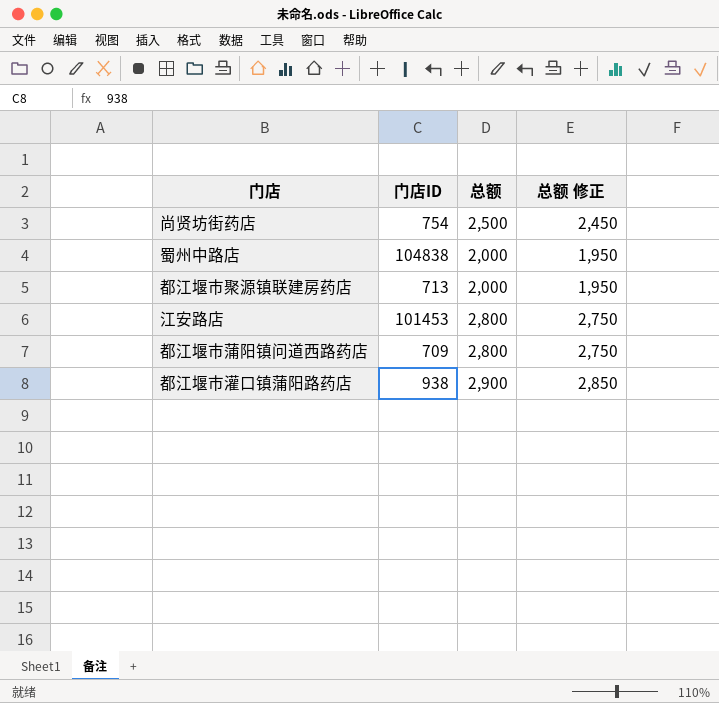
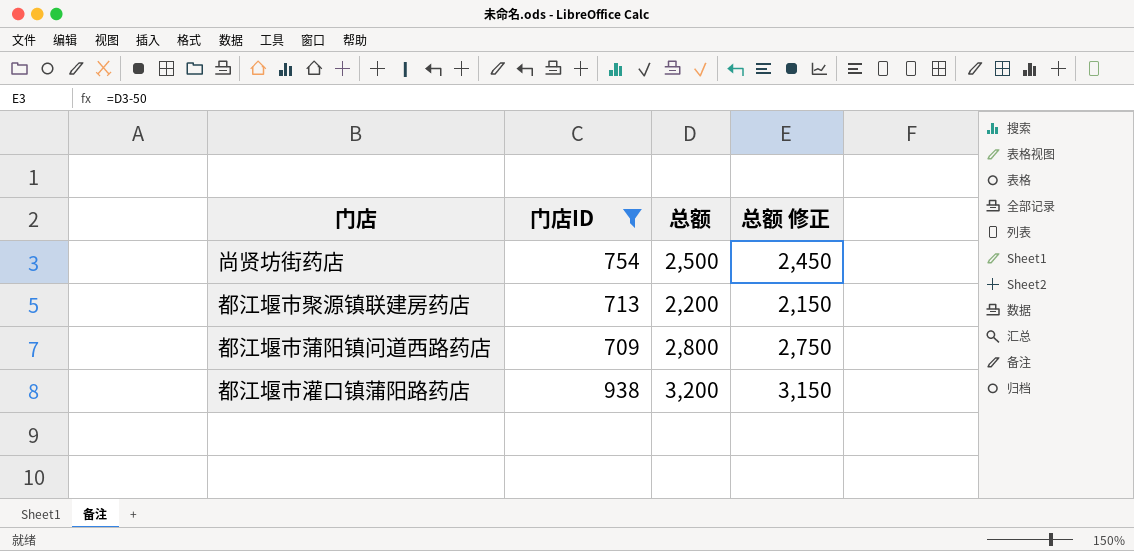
filter: none -> 门店ID <= 938
都江堰市聚源镇联建房药店 | 总额: 2,000 -> 2,200
都江堰市聚源镇联建房药店 | 总额 修正: 1,950 -> 2,150
都江堰市灌口镇蒲阳路药店 | 总额: 2,900 -> 3,200
都江堰市灌口镇蒲阳路药店 | 总额 修正: 2,850 -> 3,150

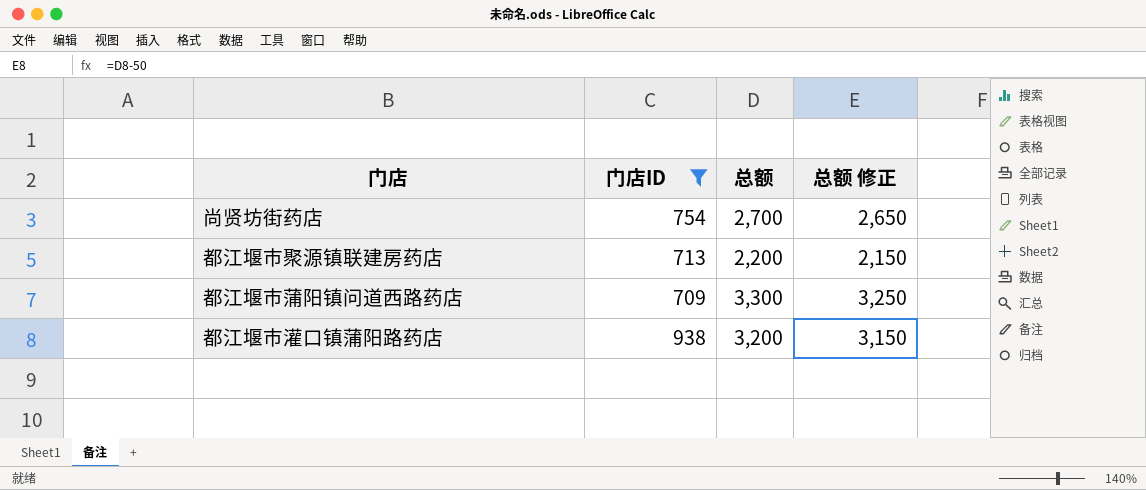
尚贤坊街药店 | 总额: 2,500 -> 2,700
尚贤坊街药店 | 总额 修正: 2,450 -> 2,650
都江堰市蒲阳镇问道西路药店 | 总额: 2,800 -> 3,300
都江堰市蒲阳镇问道西路药店 | 总额 修正: 2,750 -> 3,250

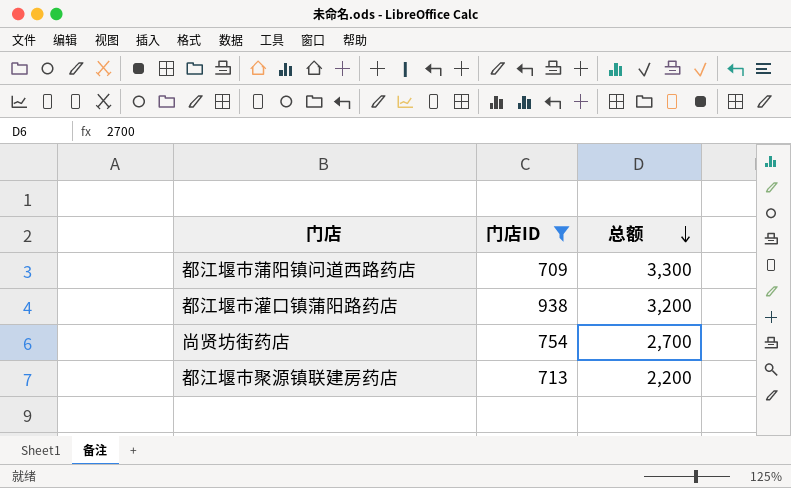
row order: none -> 总额 descending
column 总额 修正 | formula: [总额] - 50 -> none

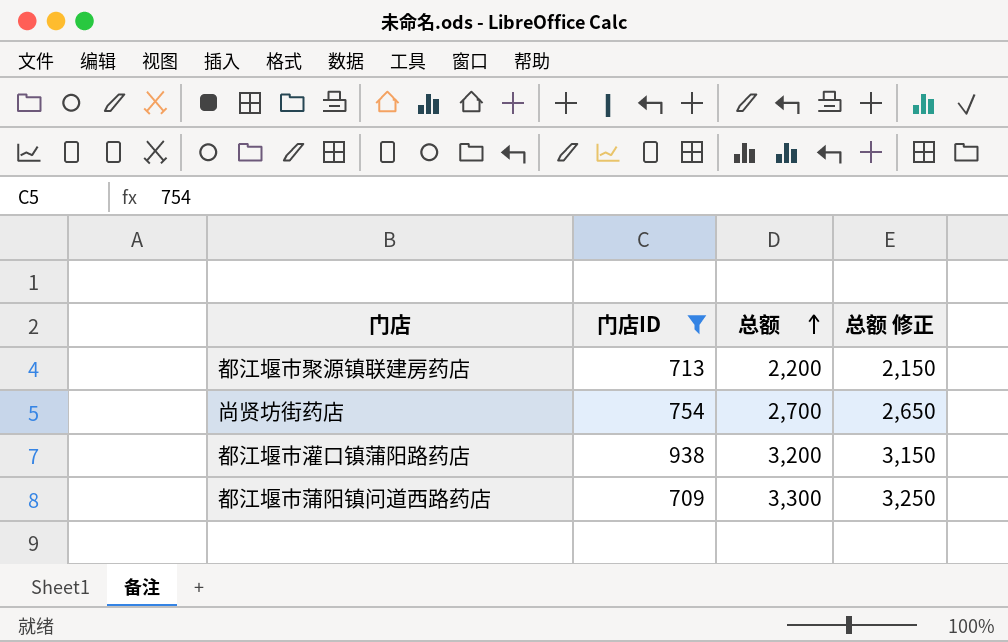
row order: 总额 descending -> 总额 ascending
column 总额 修正 | formula: none -> [总额] - 50

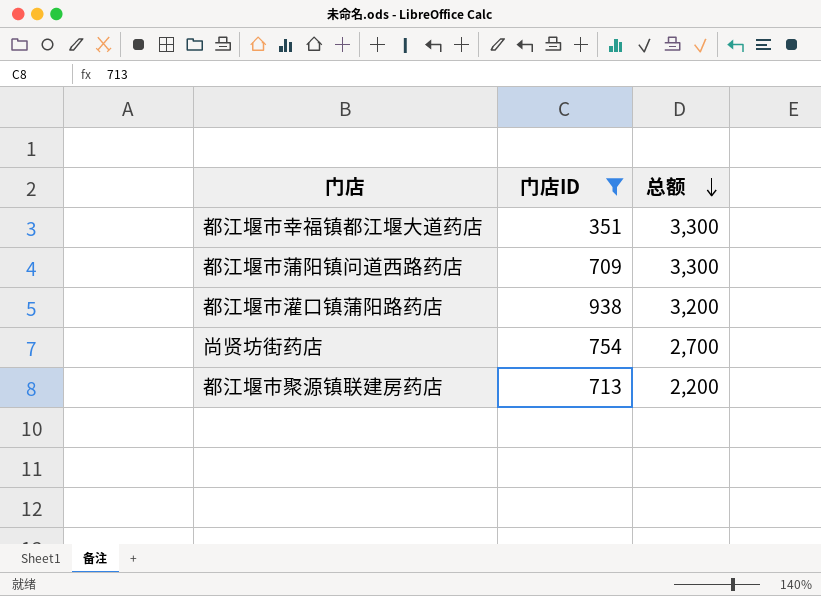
row order: 总额 ascending -> 总额 descending
column 总额 修正 | formula: [总额] - 50 -> none
row 都江堰市幸福镇都江堰大道药店: none -> 351 | 3,300

